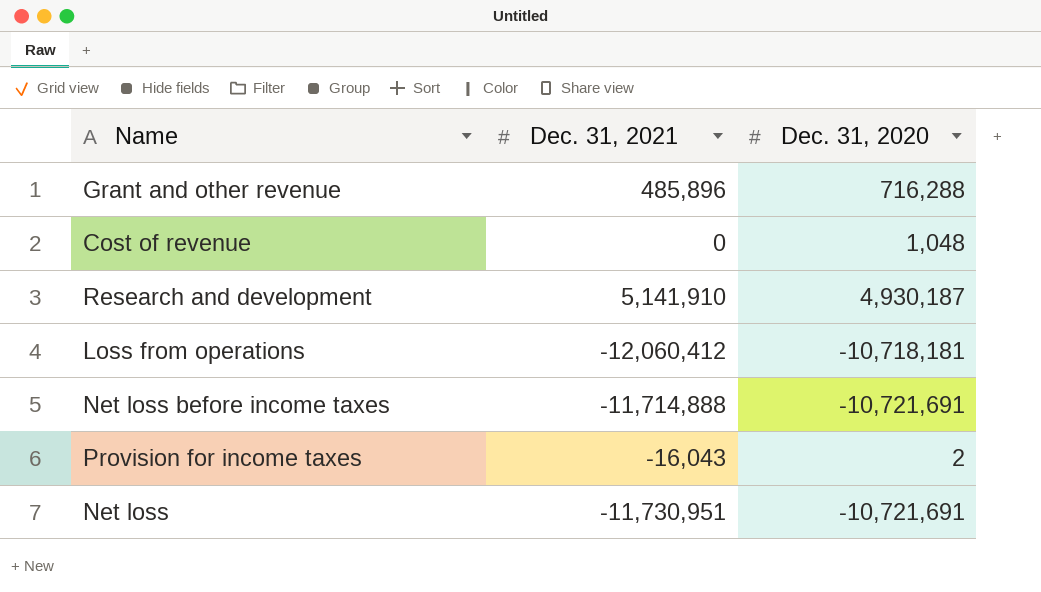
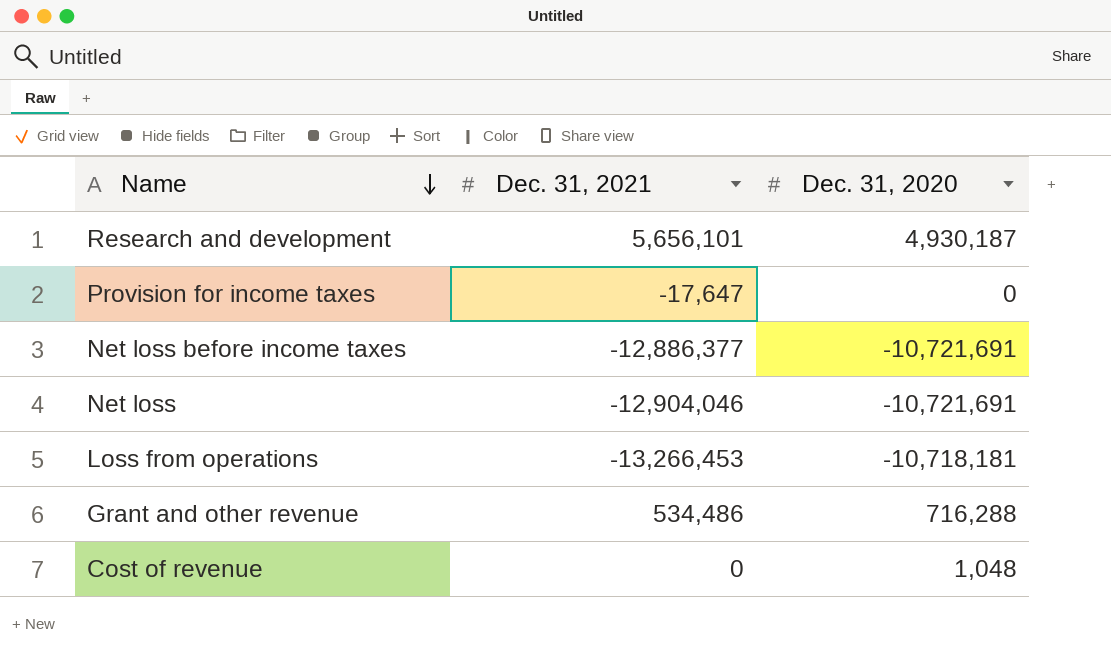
row order: none -> Name descending
Research and development | Dec. 31, 2021: 5,141,910 -> 5,656,101
Provision for income taxes | Dec. 31, 2021: -16,043 -> -17,647
Provision for income taxes | Dec. 31, 2020: 2 -> 0
Net loss before income taxes | Dec. 31, 2021: -11,714,888 -> -12,886,377
Net loss | Dec. 31, 2021: -11,730,951 -> -12,904,046
Loss from operations | Dec. 31, 2021: -12,060,412 -> -13,266,453
Grant and other revenue | Dec. 31, 2021: 485,896 -> 534,486

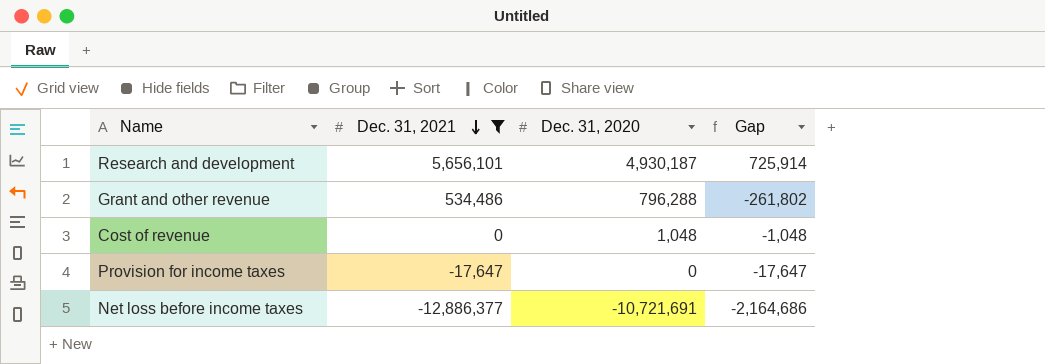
filter: none -> Dec. 31, 2021 >= -12,886,377
row order: Name descending -> Dec. 31, 2021 descending
column Gap | formula: none -> [Dec. 31, 2021] - [Dec. 31, 2020]
Grant and other revenue | Dec. 31, 2020: 716,288 -> 796,288

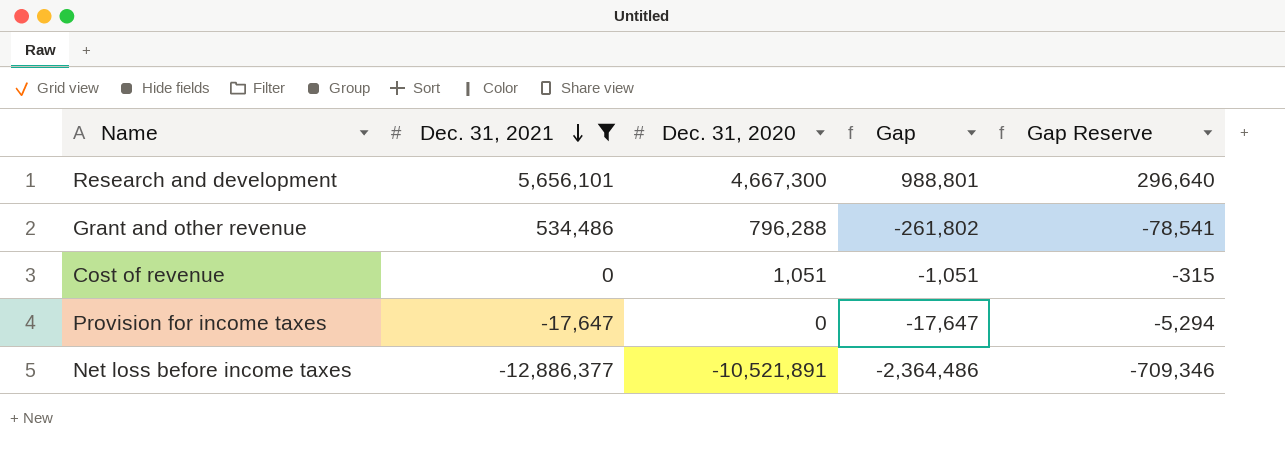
column Gap Reserve | formula: none -> [Gap] * 0.3
Research and development | Dec. 31, 2020: 4,930,187 -> 4,667,300
Research and development | Gap: 725,914 -> 988,801
Cost of revenue | Dec. 31, 2020: 1,048 -> 1,051
Cost of revenue | Gap: -1,048 -> -1,051
Net loss before income taxes | Dec. 31, 2020: -10,721,691 -> -10,521,891
Net loss before income taxes | Gap: -2,164,686 -> -2,364,486

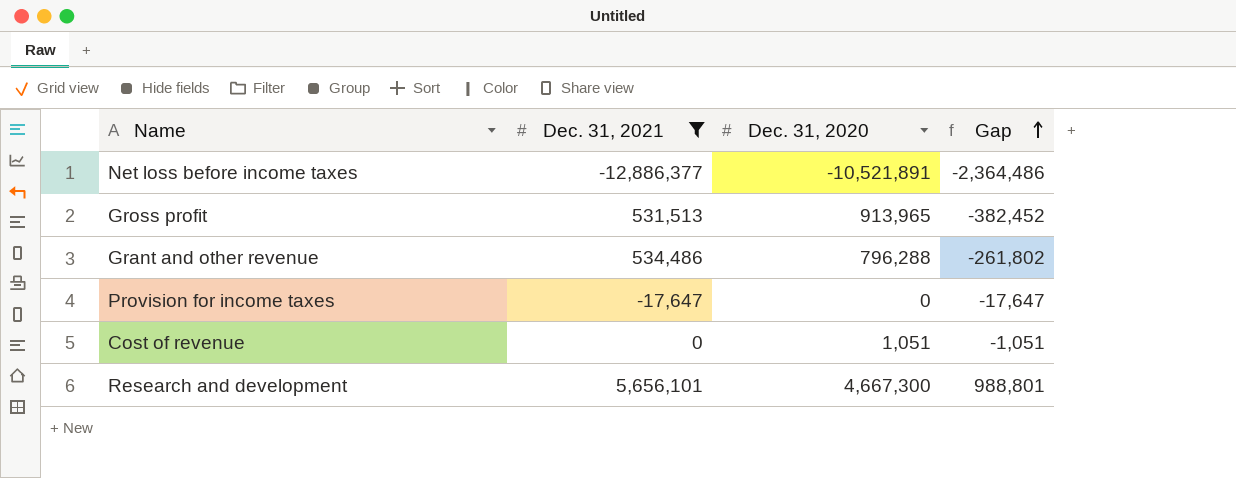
row order: Dec. 31, 2021 descending -> Gap ascending
column Gap Reserve | formula: [Gap] * 0.3 -> none
row Gross profit: none -> 531,513 | 913,965 | -382,452

